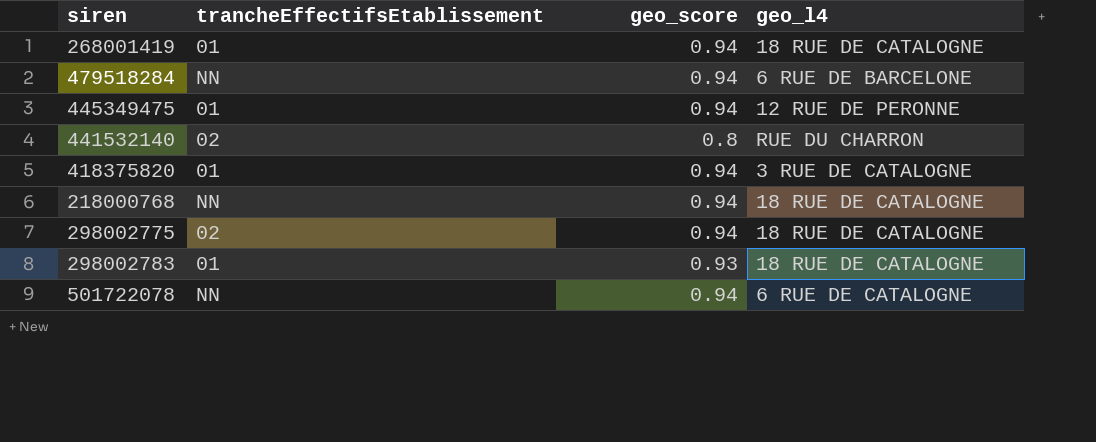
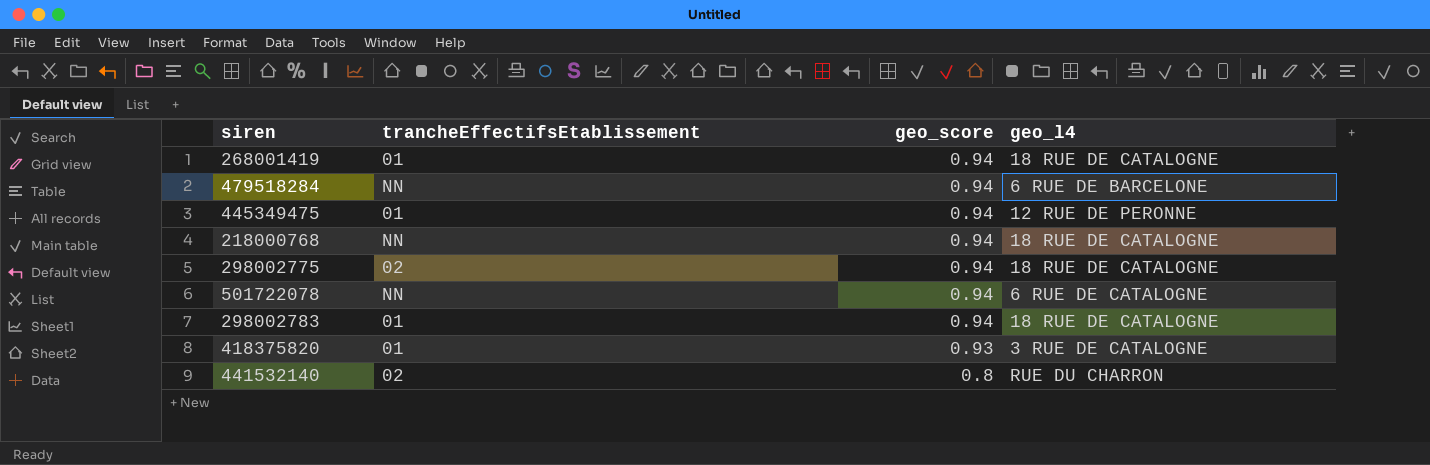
row order: none -> geo_score descending
298002783 | geo_score: 0.93 -> 0.94
418375820 | geo_score: 0.94 -> 0.93

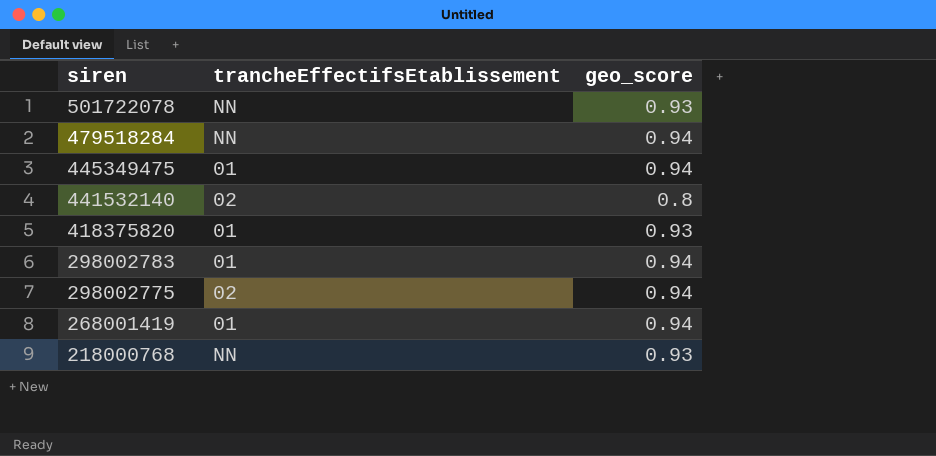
row order: geo_score descending -> siren descending
column geo_l4 | position: 4 -> none
501722078 | geo_score: 0.94 -> 0.93
218000768 | geo_score: 0.94 -> 0.93

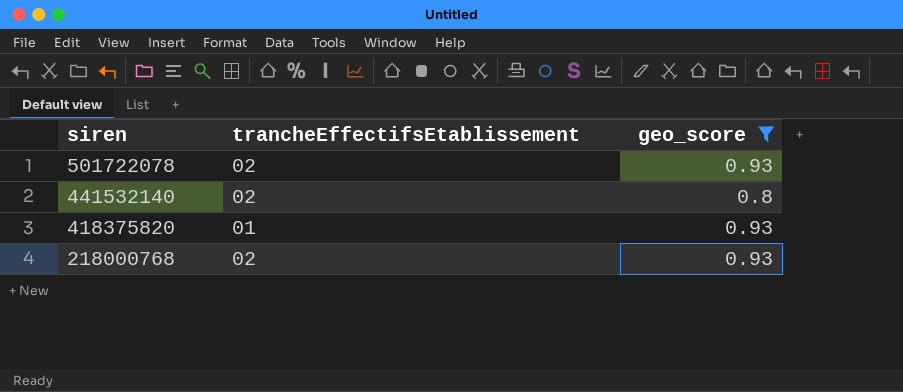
filter: none -> geo_score != 0.94
501722078 | trancheEffectifsEtablissement: NN -> 02
218000768 | trancheEffectifsEtablissement: NN -> 02

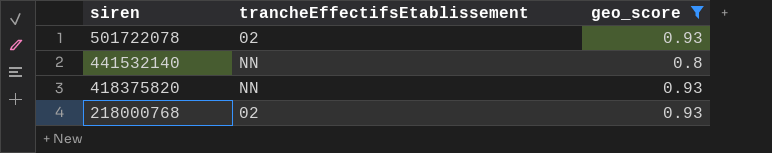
441532140 | trancheEffectifsEtablissement: 02 -> NN
418375820 | trancheEffectifsEtablissement: 01 -> NN

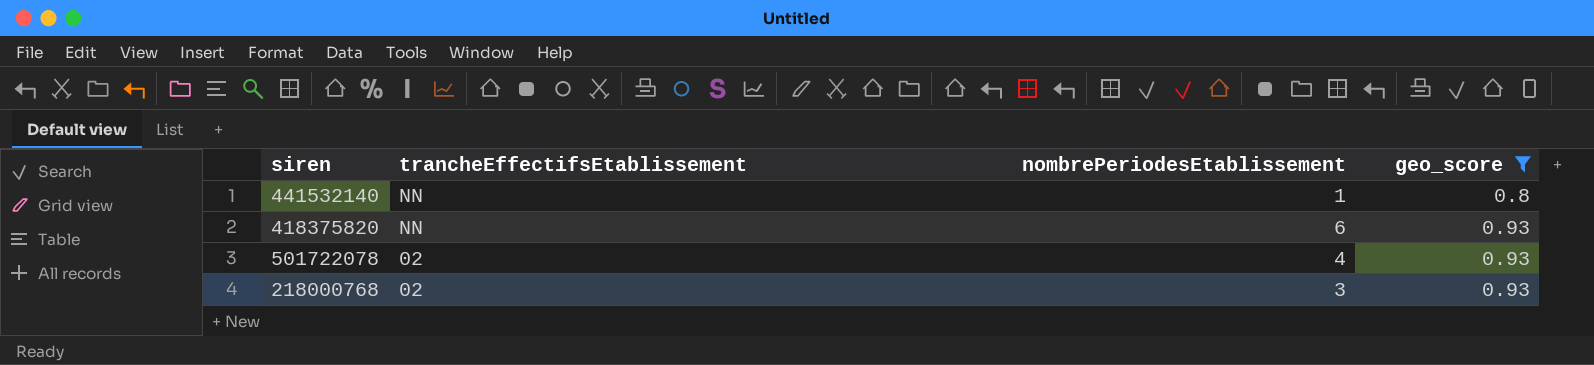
row order: siren descending -> trancheEffectifsEtablissement descending
column nombrePeriodesEtablissement | position: none -> 3

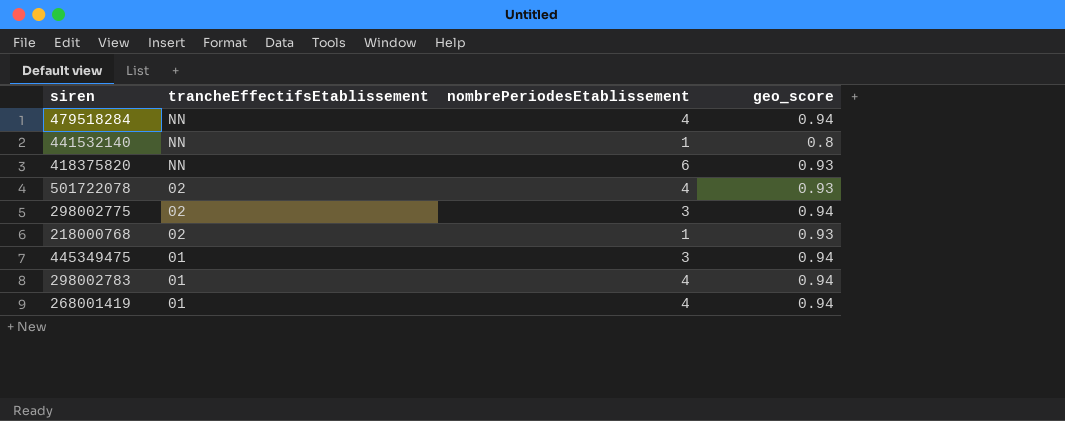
filter: geo_score != 0.94 -> none
218000768 | nombrePeriodesEtablissement: 3 -> 1

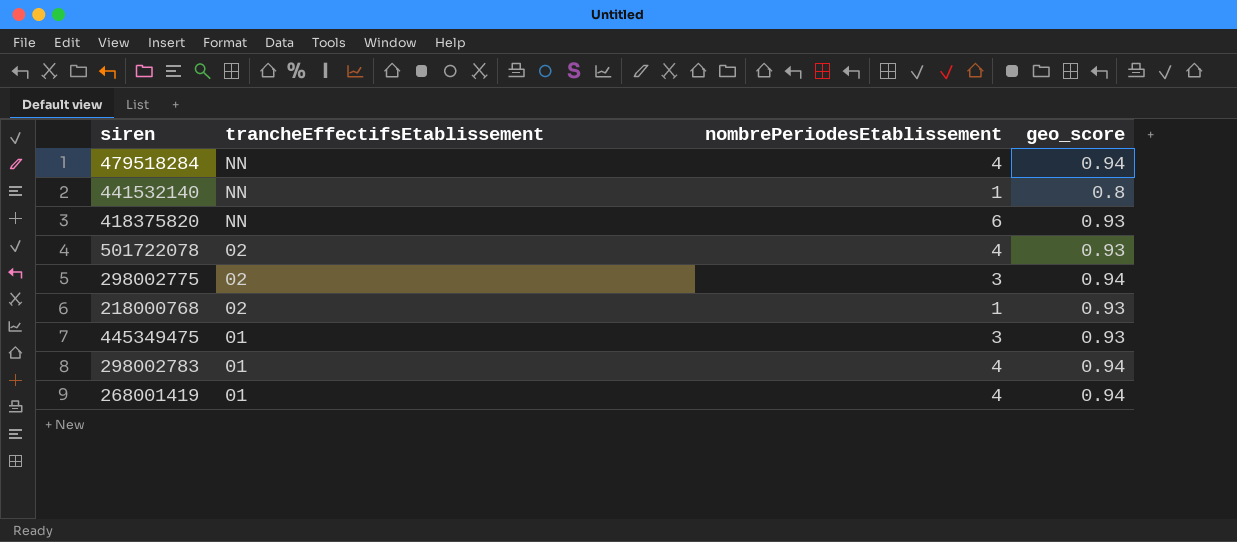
445349475 | geo_score: 0.94 -> 0.93

